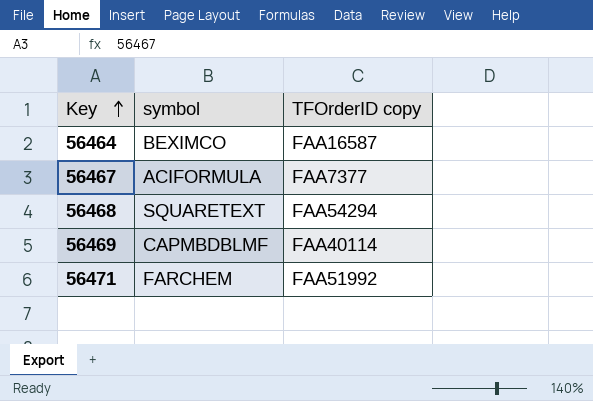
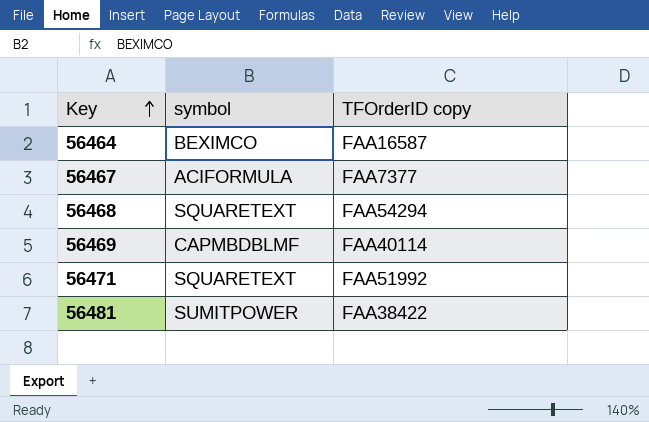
56471 | symbol: FARCHEM -> SQUARETEXT
row 56481: none -> SUMITPOWER | FAA38422

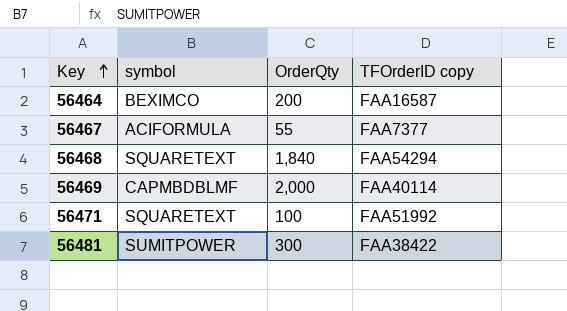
column OrderQty | position: none -> 3

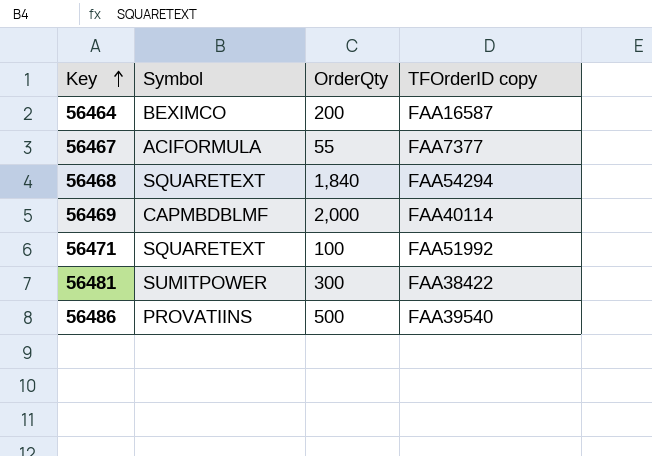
column name: symbol -> Symbol
row 56486: none -> PROVATIINS | 500 | FAA39540

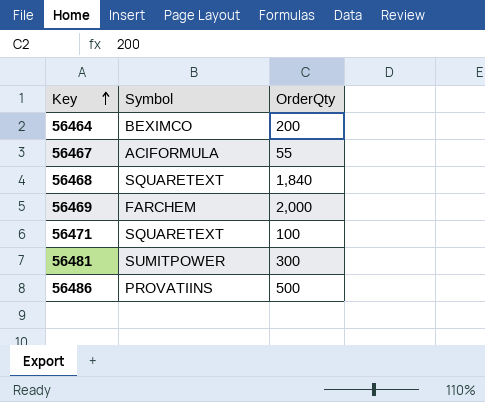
column TFOrderID copy | position: 4 -> none
56469 | Symbol: CAPMBDBLMF -> FARCHEM

